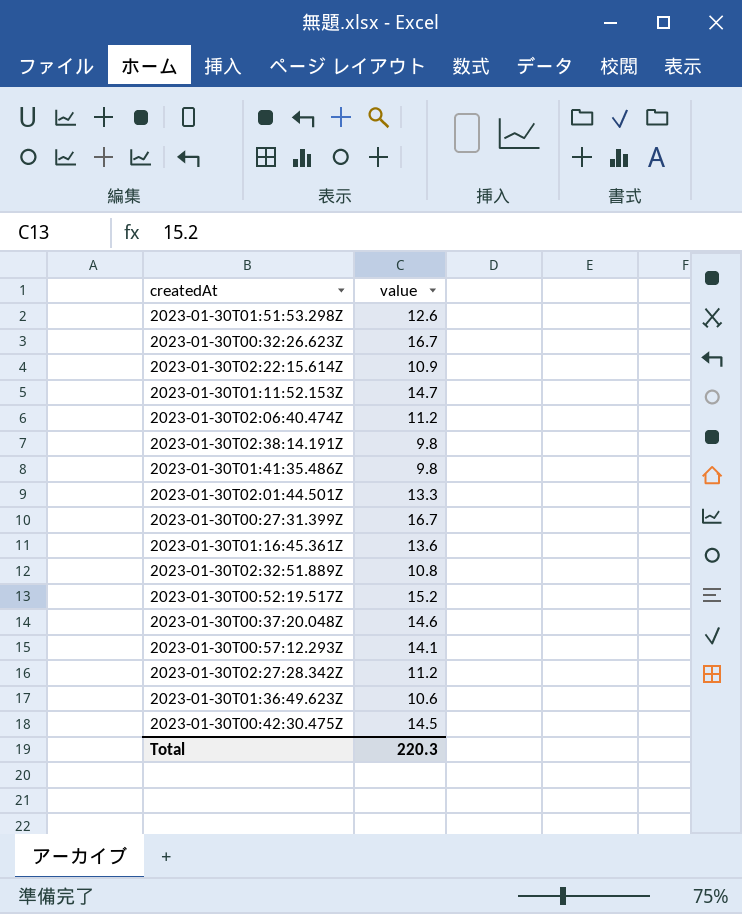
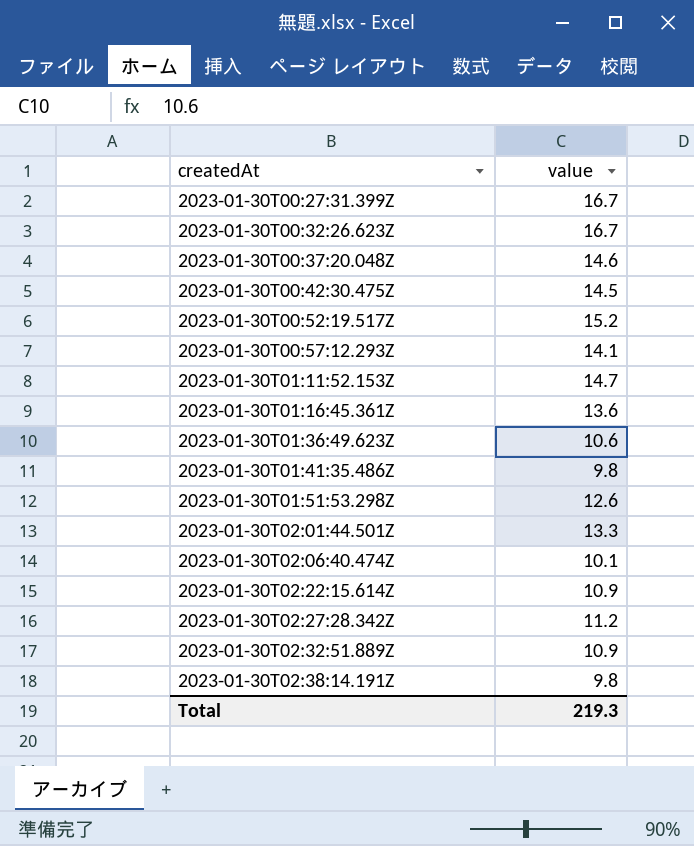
row order: none -> createdAt ascending
2023-01-30T02:06:40.474Z | value: 11.2 -> 10.1
2023-01-30T02:32:51.889Z | value: 10.8 -> 10.9
Total | value: 220.3 -> 219.3

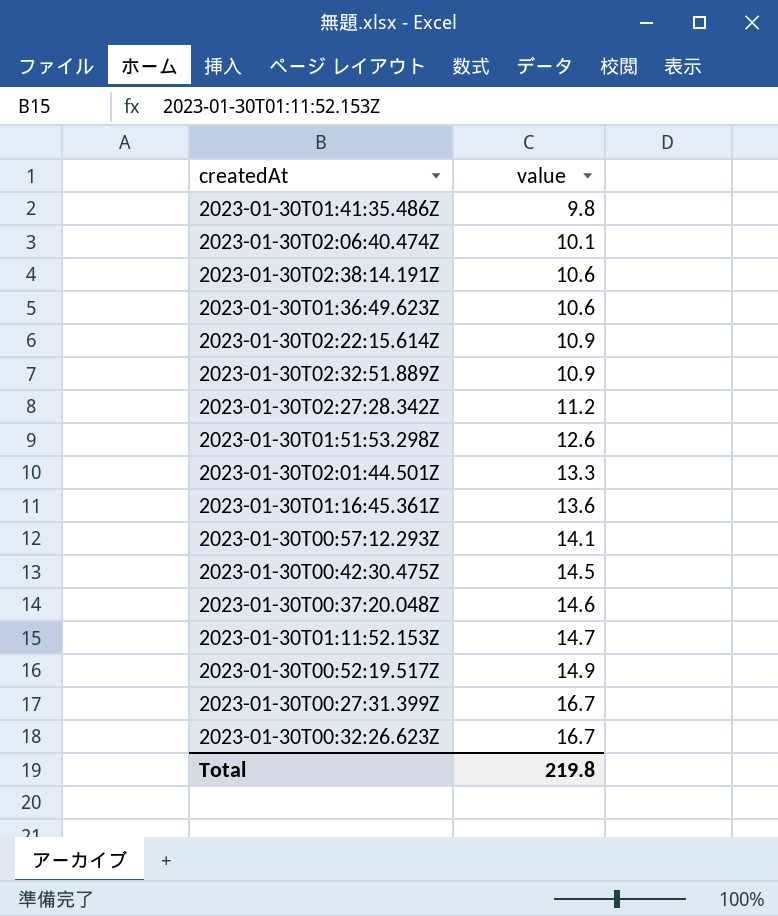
row order: createdAt ascending -> value ascending
2023-01-30T02:38:14.191Z | value: 9.8 -> 10.6
2023-01-30T00:52:19.517Z | value: 15.2 -> 14.9
Total | value: 219.3 -> 219.8

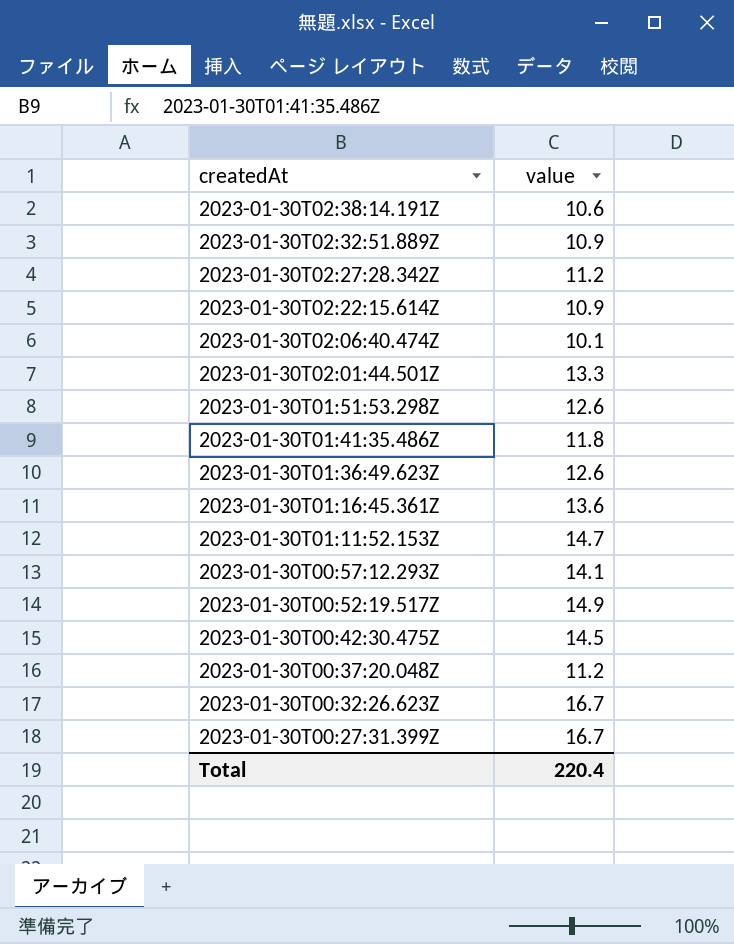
row order: value ascending -> createdAt descending
2023-01-30T01:41:35.486Z | value: 9.8 -> 11.8
2023-01-30T01:36:49.623Z | value: 10.6 -> 12.6
2023-01-30T00:37:20.048Z | value: 14.6 -> 11.2
Total | value: 219.8 -> 220.4

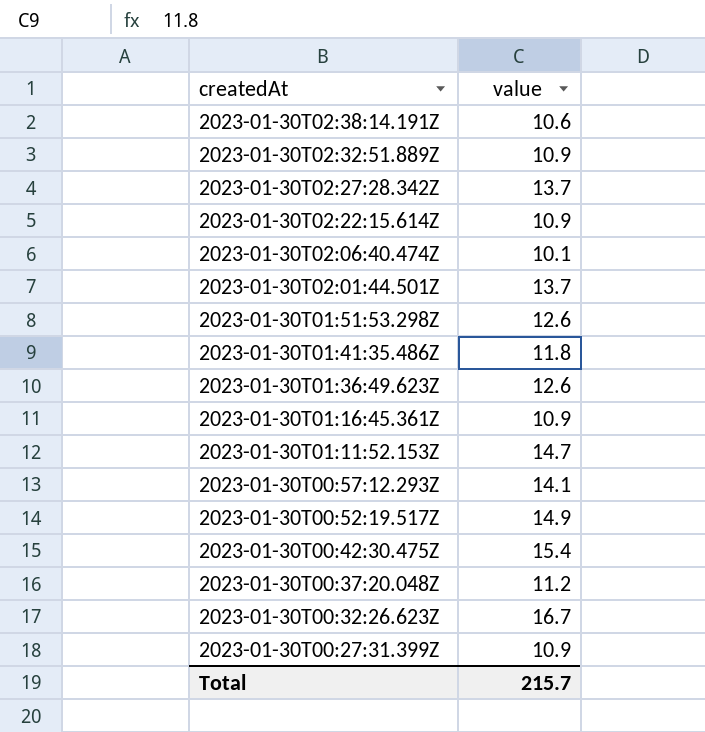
2023-01-30T02:27:28.342Z | value: 11.2 -> 13.7
2023-01-30T02:01:44.501Z | value: 13.3 -> 13.7
2023-01-30T01:16:45.361Z | value: 13.6 -> 10.9
2023-01-30T00:42:30.475Z | value: 14.5 -> 15.4
2023-01-30T00:27:31.399Z | value: 16.7 -> 10.9
Total | value: 220.4 -> 215.7

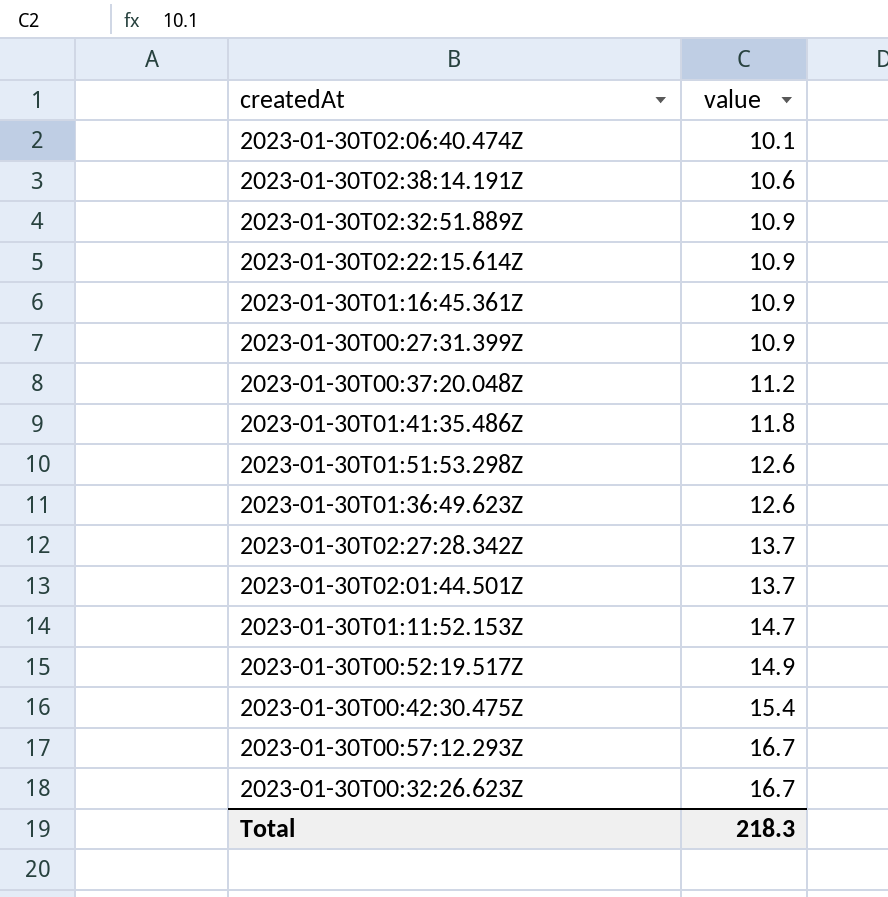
row order: createdAt descending -> value ascending
2023-01-30T00:57:12.293Z | value: 14.1 -> 16.7
Total | value: 215.7 -> 218.3

